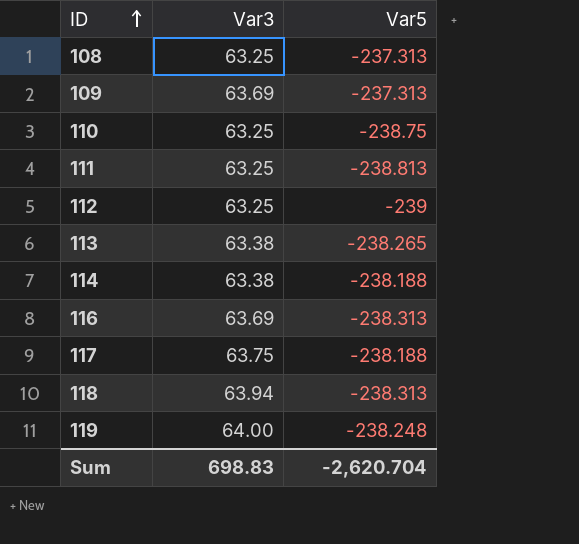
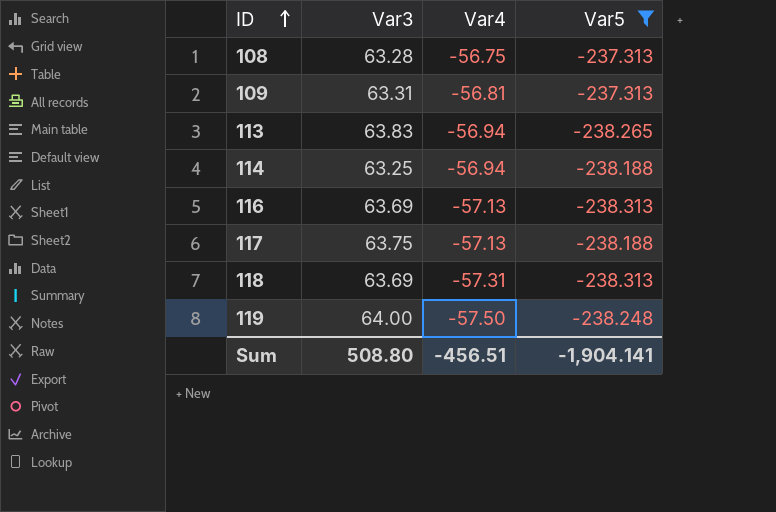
filter: none -> Var5 >= -238.313
column Var4 | position: none -> 3
108 | Var3: 63.25 -> 63.28
109 | Var3: 63.69 -> 63.31
113 | Var3: 63.38 -> 63.83
114 | Var3: 63.38 -> 63.25
118 | Var3: 63.94 -> 63.69
Sum | Var3: 698.83 -> 508.80
Sum | Var5: -2,620.704 -> -1,904.141

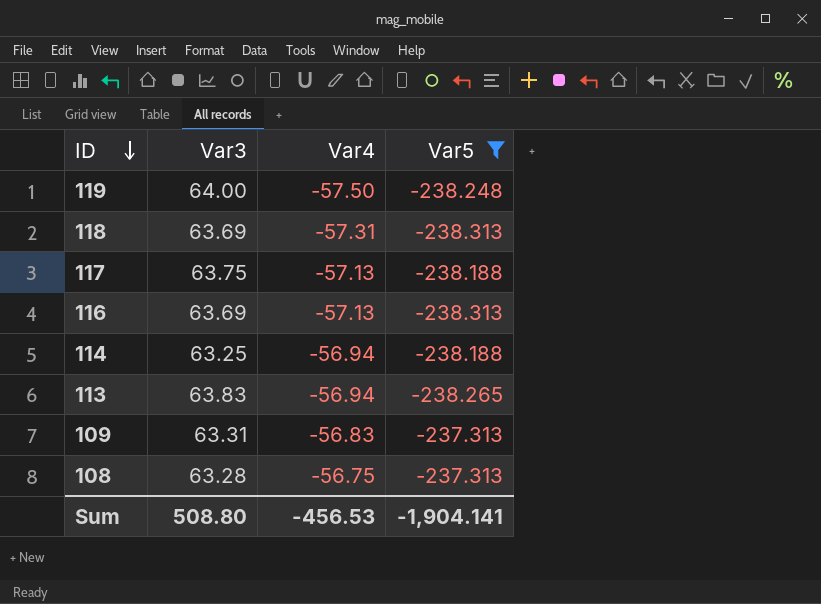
row order: ID ascending -> ID descending
109 | Var4: -56.81 -> -56.83
Sum | Var4: -456.51 -> -456.53

